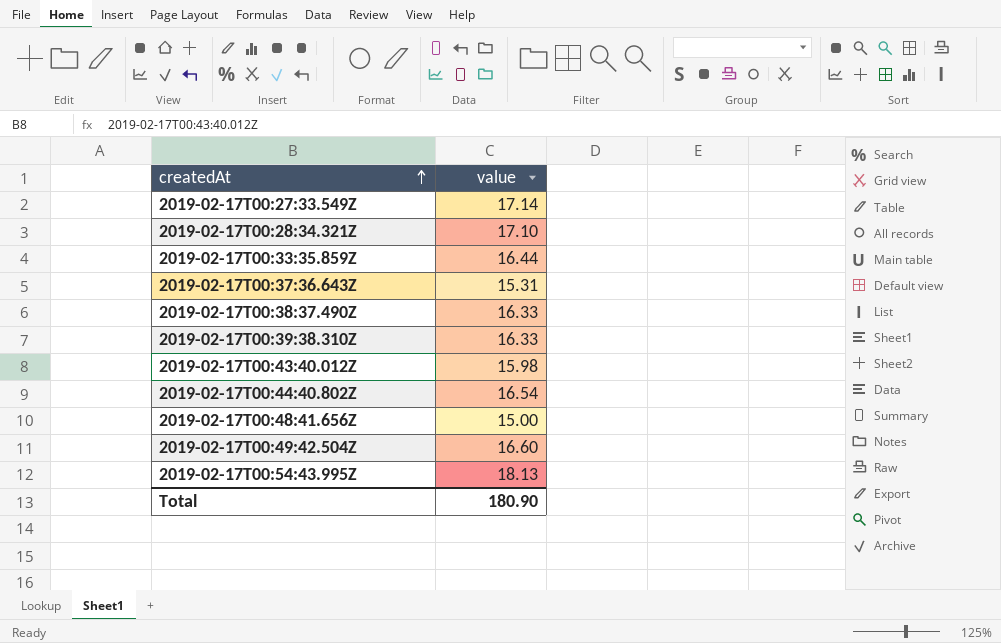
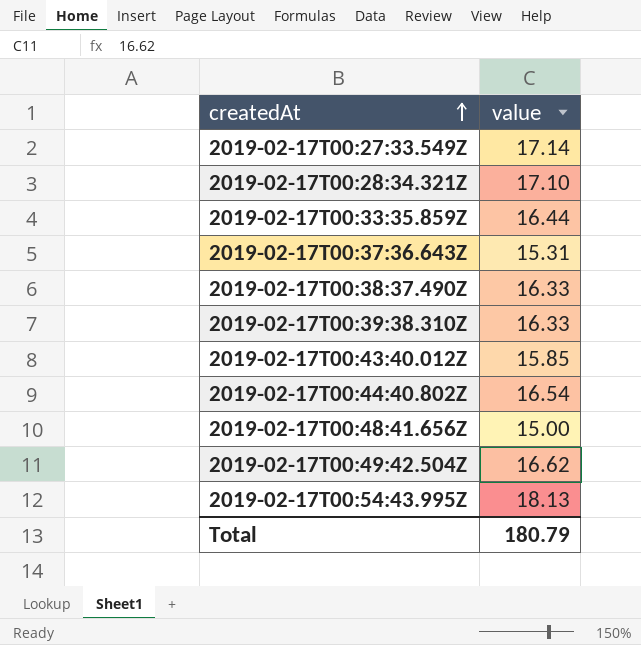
2019-02-17T00:43:40.012Z | value: 15.98 -> 15.85
2019-02-17T00:49:42.504Z | value: 16.60 -> 16.62
Total | value: 180.90 -> 180.79

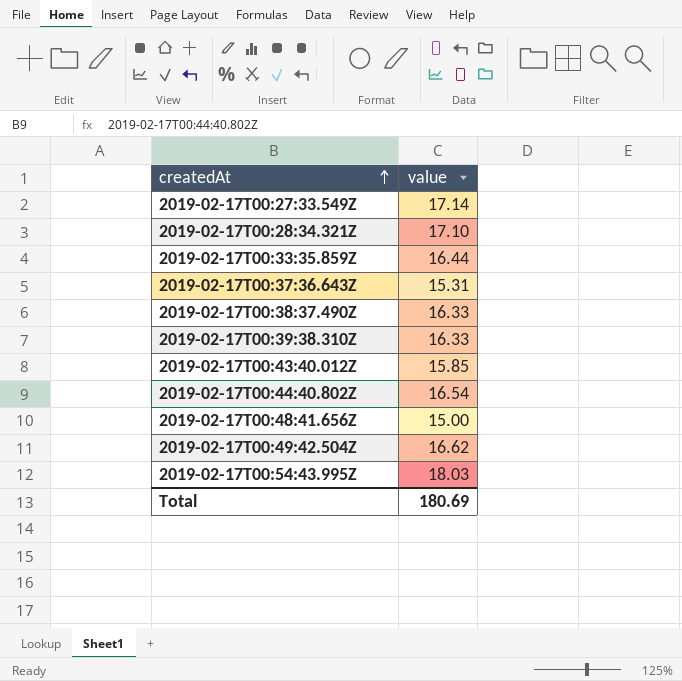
2019-02-17T00:54:43.995Z | value: 18.13 -> 18.03
Total | value: 180.79 -> 180.69

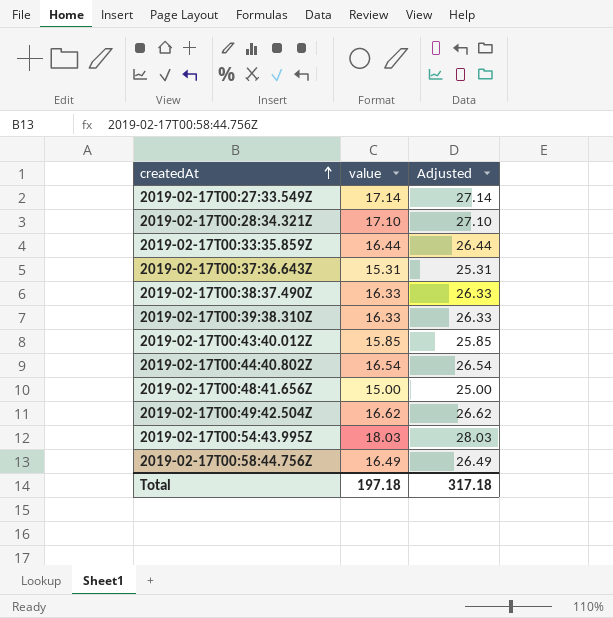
column Adjusted | formula: none -> [value] + 10
row 2019-02-17T00:58:44.756Z: none -> 16.49 | 26.49
Total | value: 180.69 -> 197.18

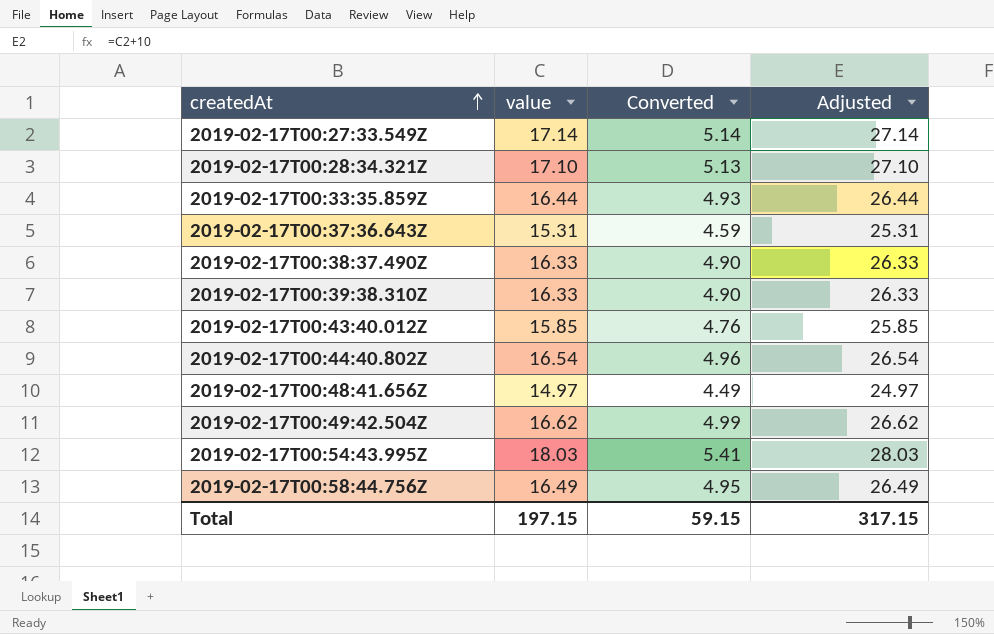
column Converted | formula: none -> [value] * 0.3
2019-02-17T00:48:41.656Z | value: 15.00 -> 14.97
2019-02-17T00:48:41.656Z | Adjusted: 25.00 -> 24.97
Total | value: 197.18 -> 197.15
Total | Adjusted: 317.18 -> 317.15

